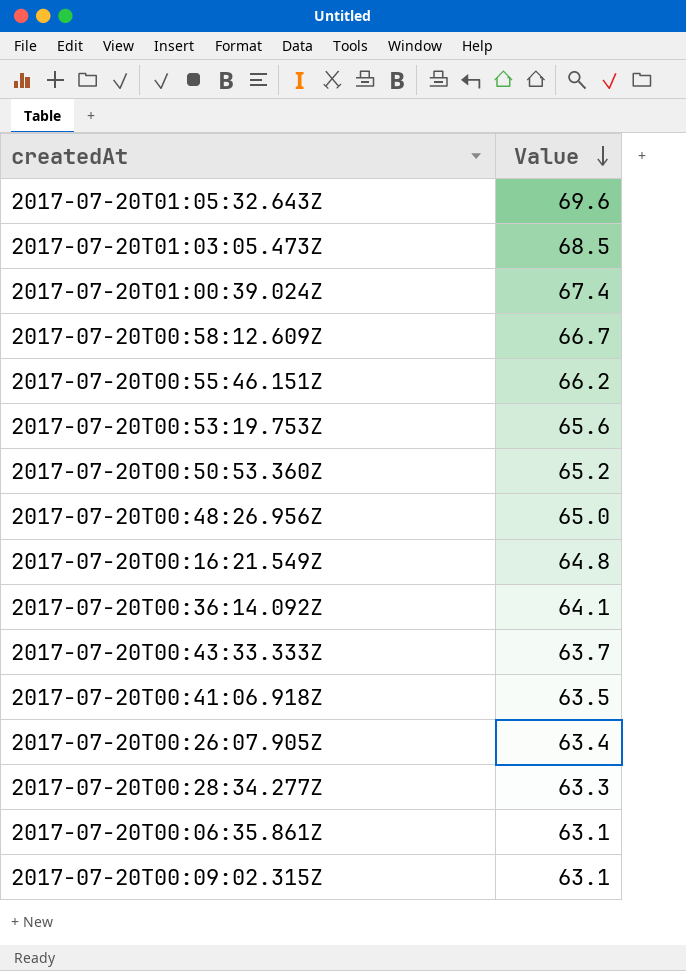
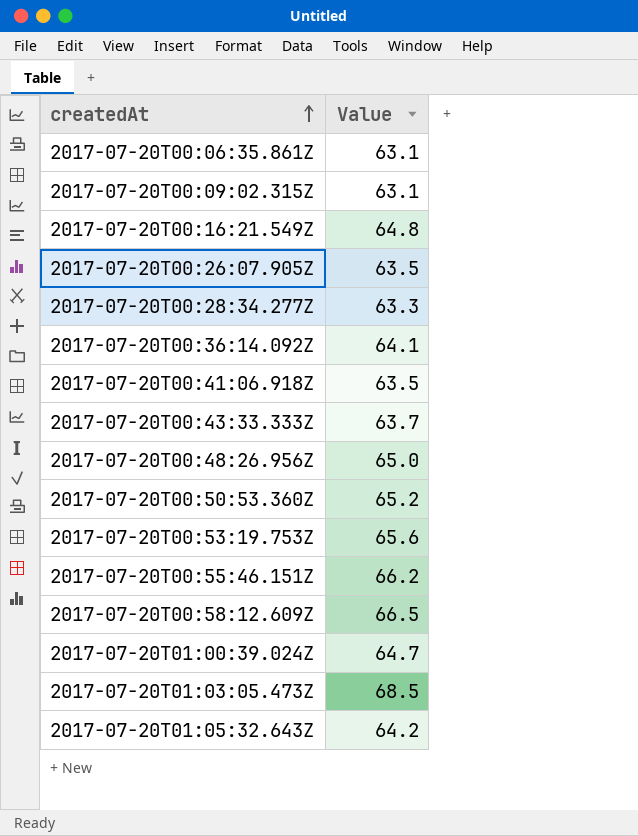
row order: Value descending -> createdAt ascending
2017-07-20T00:26:07.905Z | Value: 63.4 -> 63.5
2017-07-20T00:58:12.609Z | Value: 66.7 -> 66.5
2017-07-20T01:00:39.024Z | Value: 67.4 -> 64.7
2017-07-20T01:05:32.643Z | Value: 69.6 -> 64.2

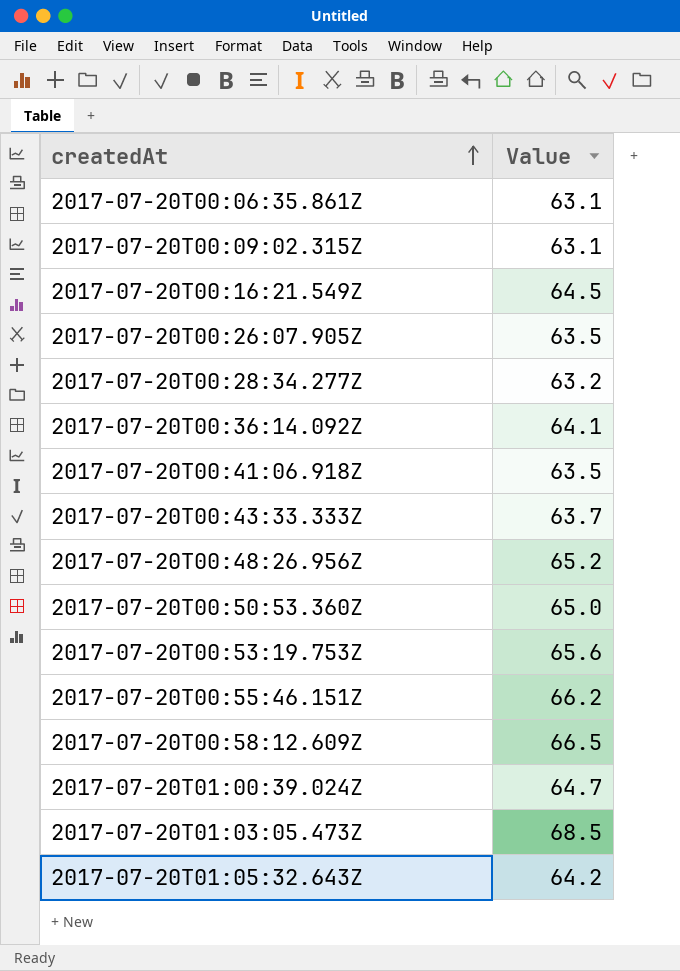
2017-07-20T00:16:21.549Z | Value: 64.8 -> 64.5
2017-07-20T00:28:34.277Z | Value: 63.3 -> 63.2
2017-07-20T00:48:26.956Z | Value: 65.0 -> 65.2
2017-07-20T00:50:53.360Z | Value: 65.2 -> 65.0

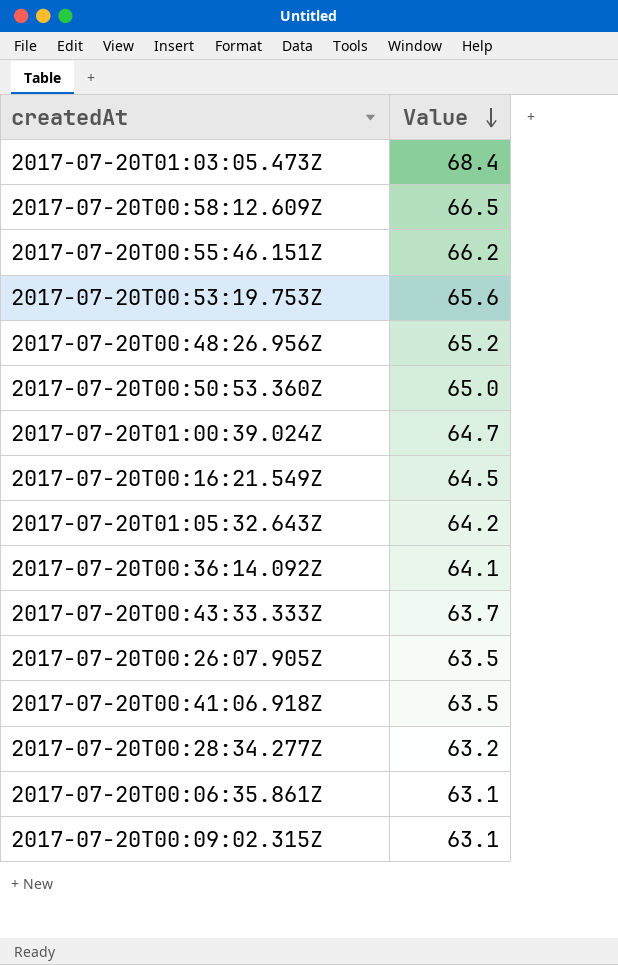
row order: createdAt ascending -> Value descending
2017-07-20T01:03:05.473Z | Value: 68.5 -> 68.4

